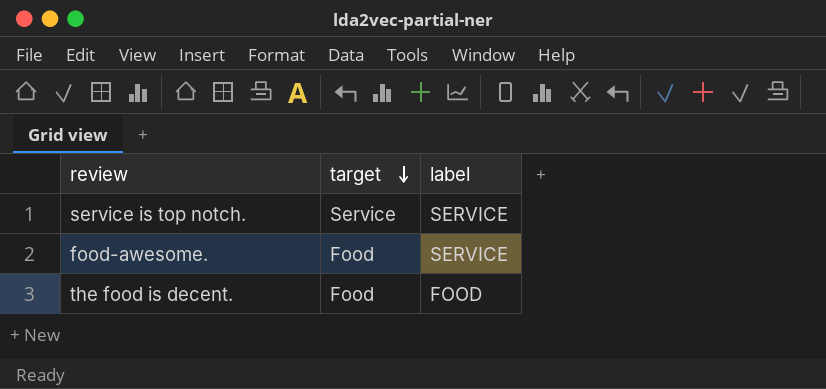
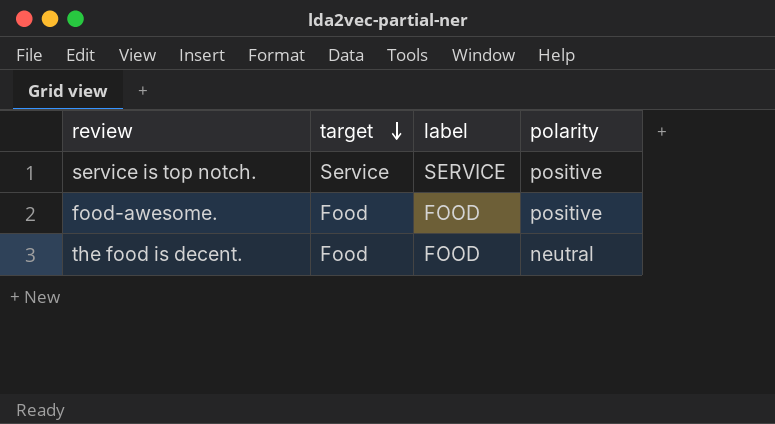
column polarity | position: none -> 4
food-awesome. | label: SERVICE -> FOOD

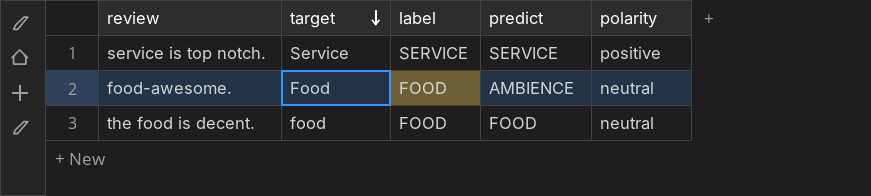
column predict | position: none -> 4
food-awesome. | polarity: positive -> neutral
the food is decent. | target: Food -> food

